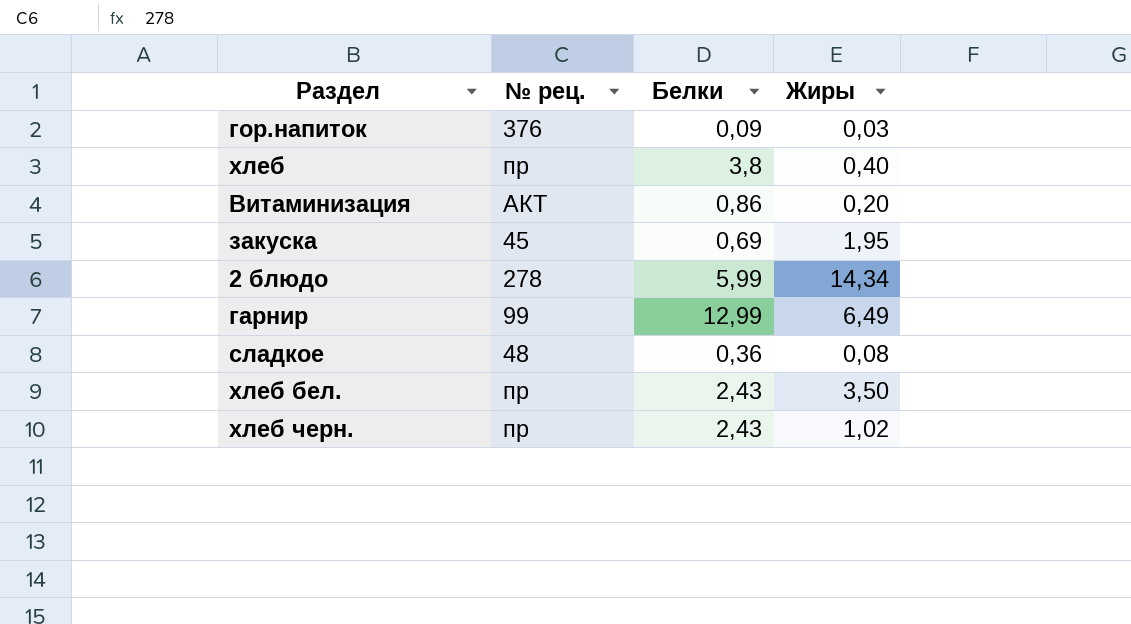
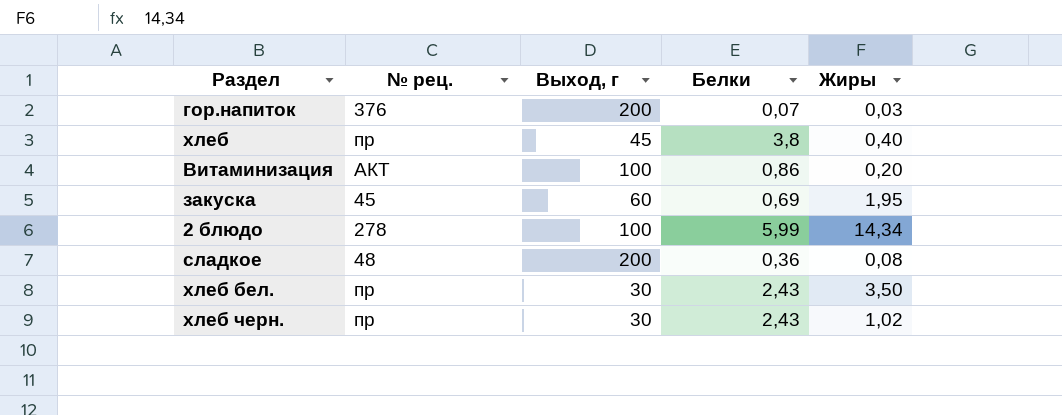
column Выход, г | position: none -> 3
row гарнир: 99 | 12,99 | 6,49 -> none
гор.напиток | Белки: 0,09 -> 0,07

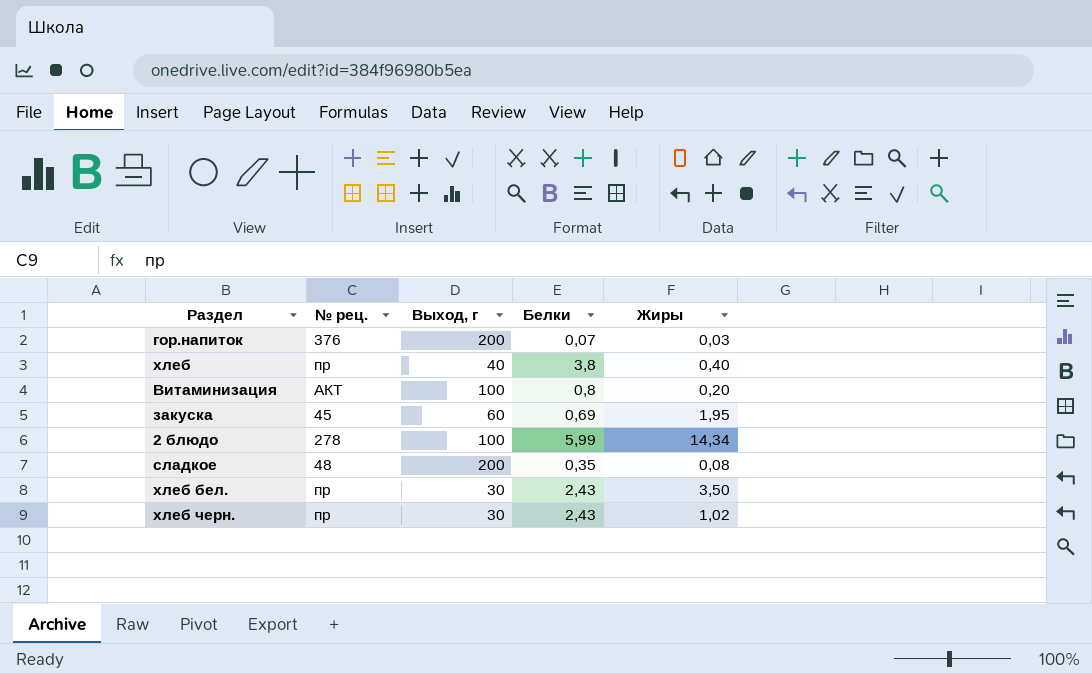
хлеб | Выход, г: 45 -> 40
Витаминизация | Белки: 0,86 -> 0,8
сладкое | Белки: 0,36 -> 0,35

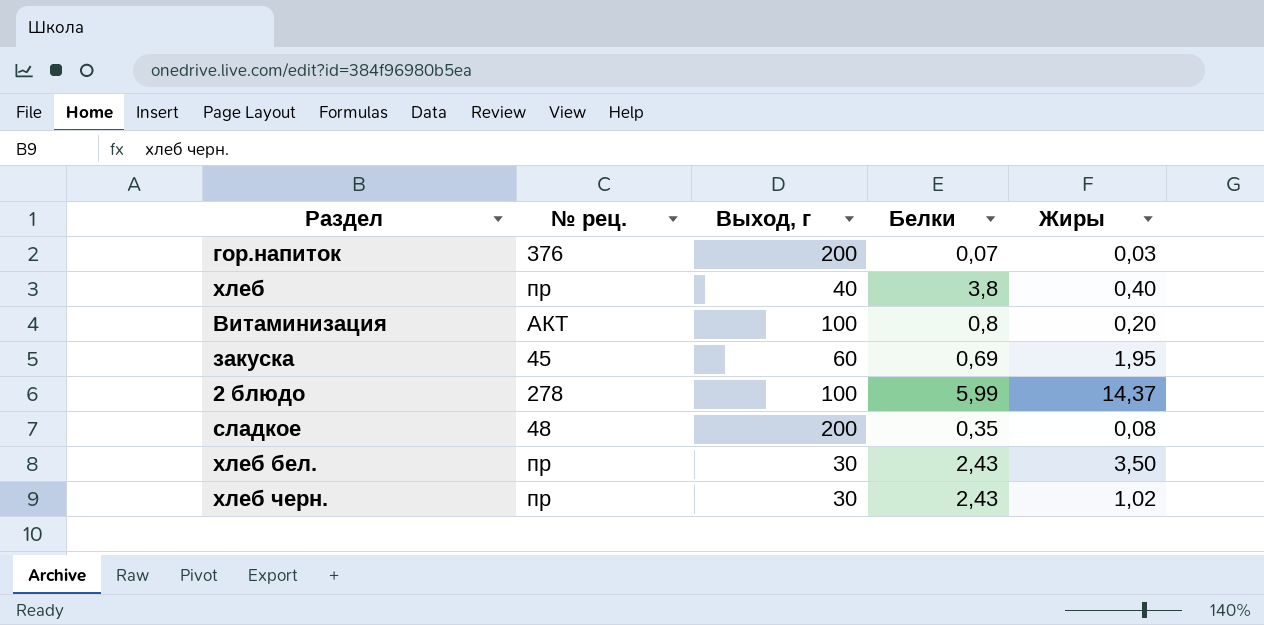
2 блюдо | Жиры: 14,34 -> 14,37

